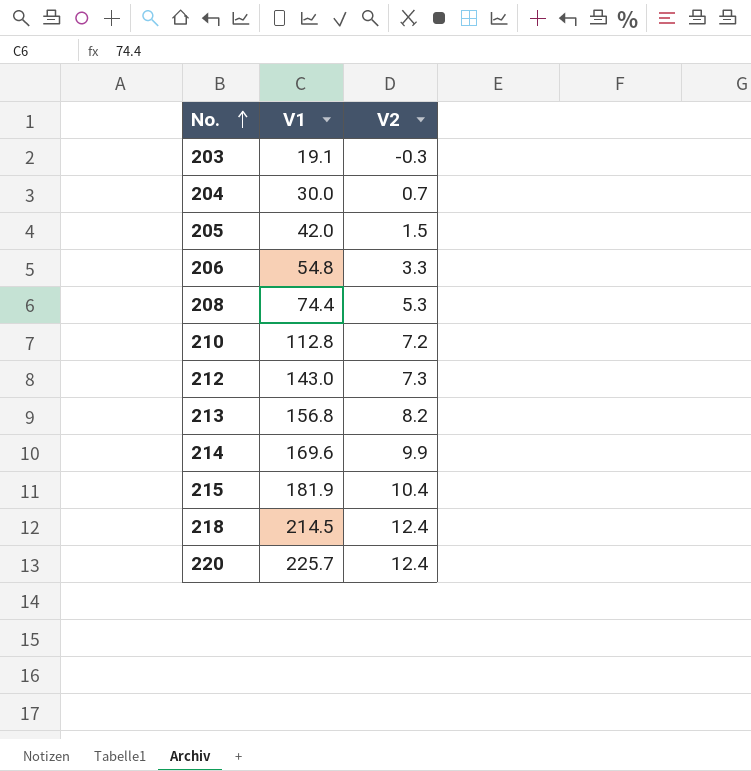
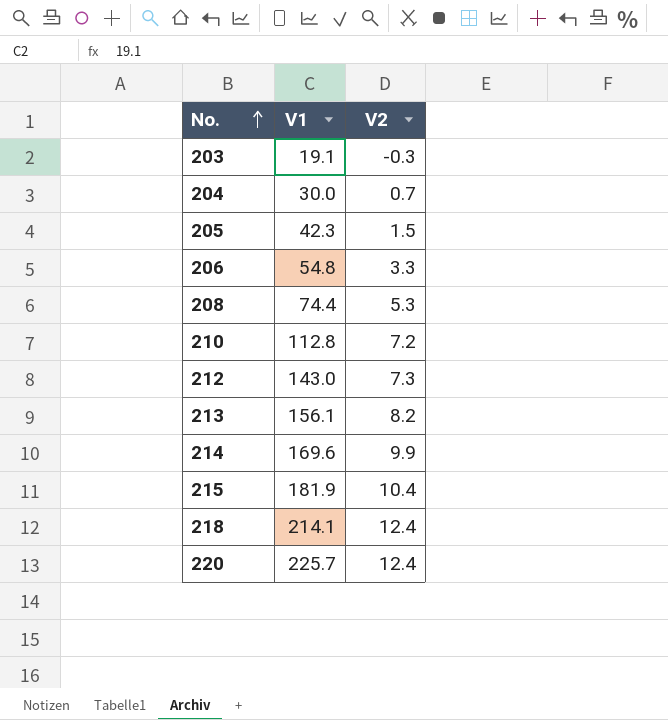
205 | V1: 42.0 -> 42.3
213 | V1: 156.8 -> 156.1
218 | V1: 214.5 -> 214.1

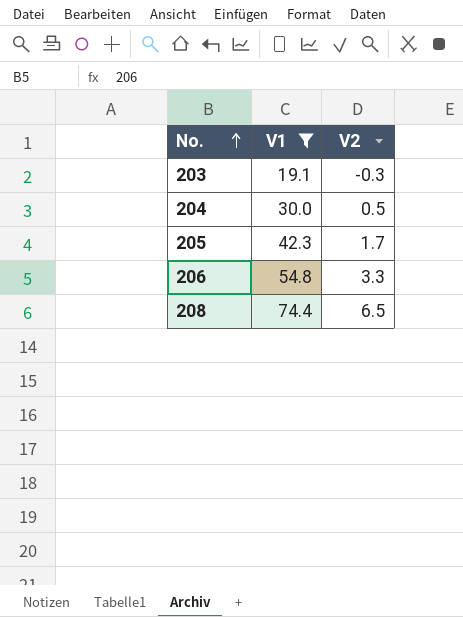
filter: none -> V1 <= 74.4
204 | V2: 0.7 -> 0.5
205 | V2: 1.5 -> 1.7
208 | V2: 5.3 -> 6.5

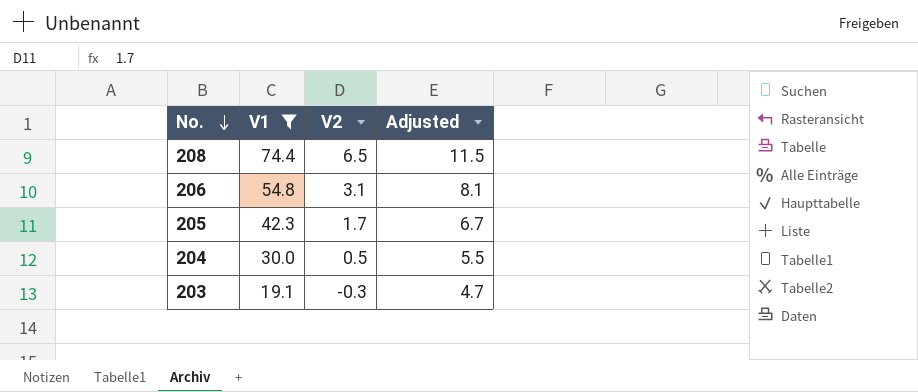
row order: No. ascending -> No. descending
column Adjusted | formula: none -> [V2] + 5
206 | V2: 3.3 -> 3.1

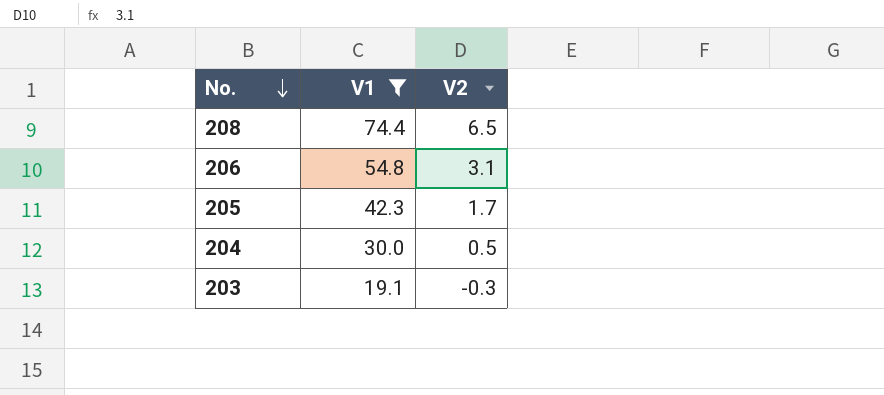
column Adjusted | formula: [V2] + 5 -> none

